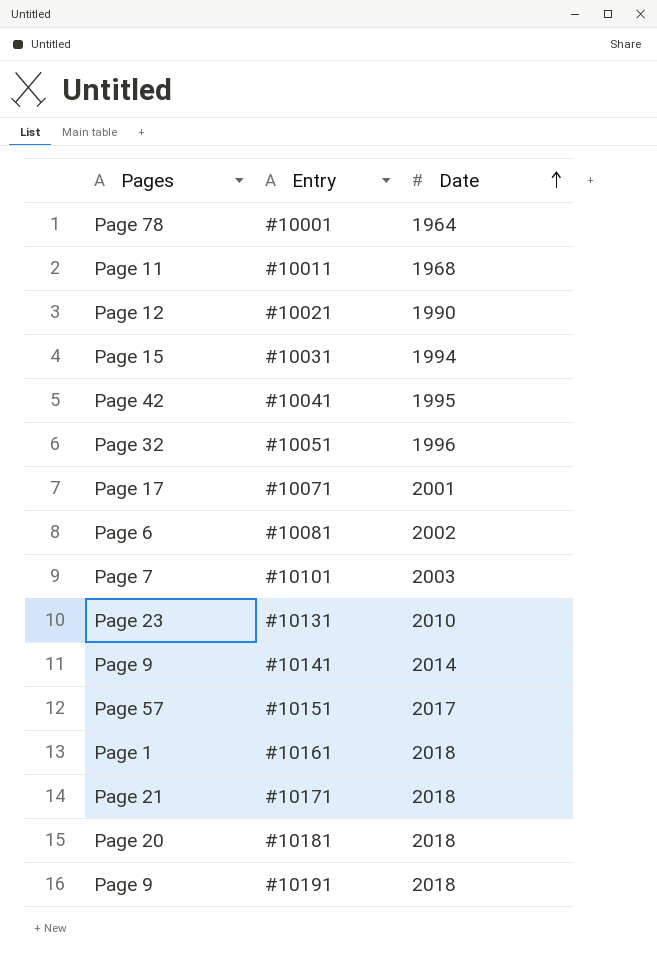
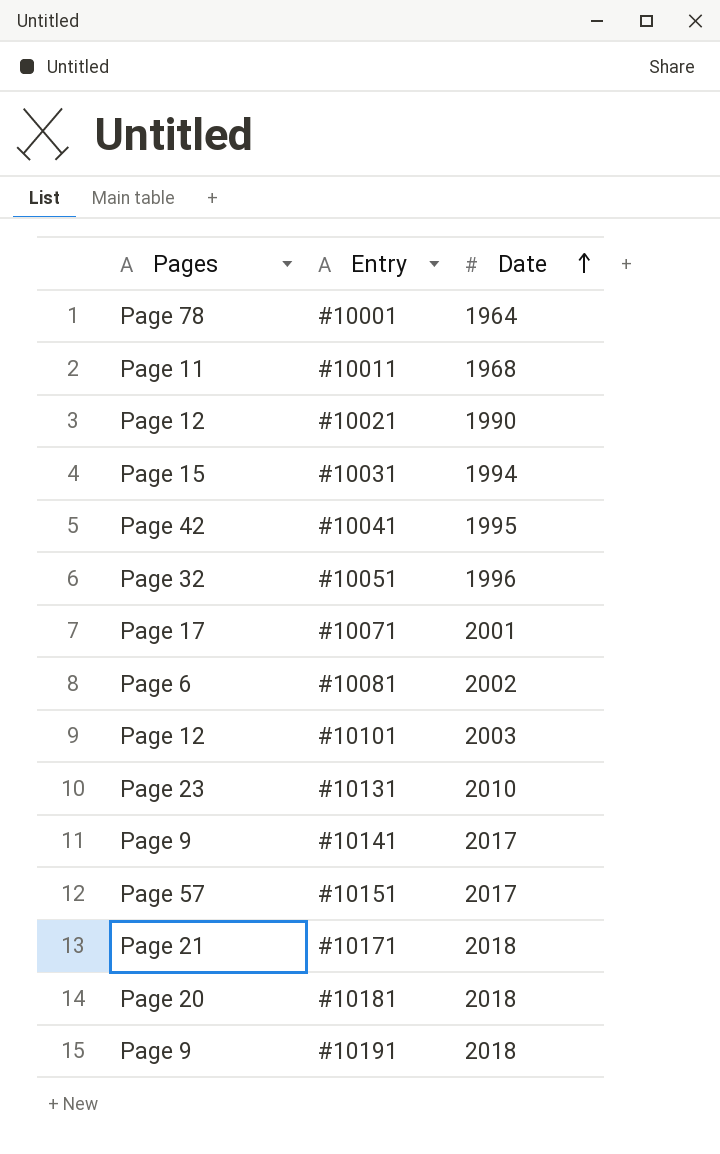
row #10161: Page 1 | 2018 -> none
#10101 | Pages: Page 7 -> Page 12
#10141 | Date: 2014 -> 2017

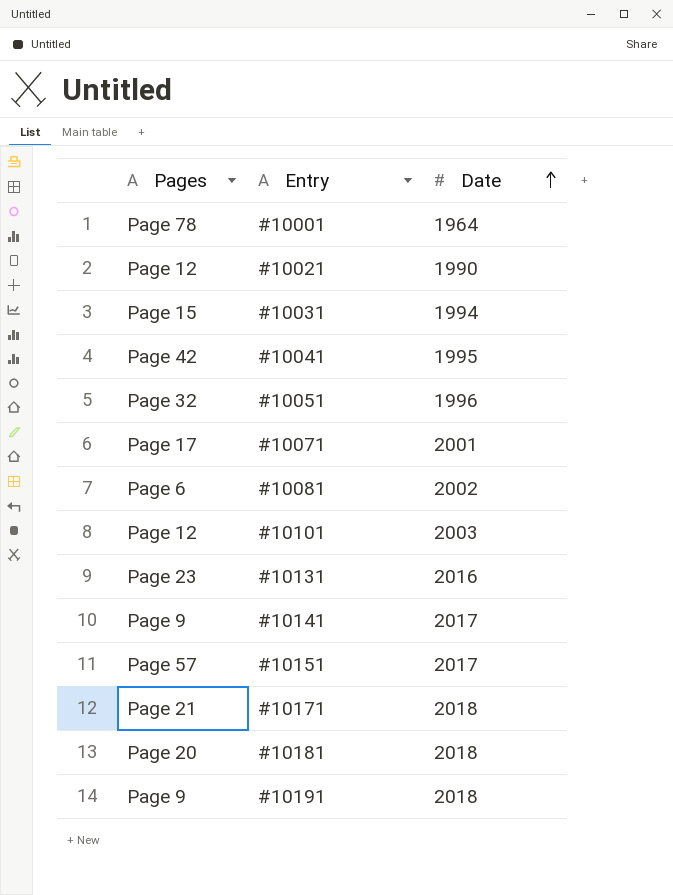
row #10011: Page 11 | 1968 -> none
#10131 | Date: 2010 -> 2016

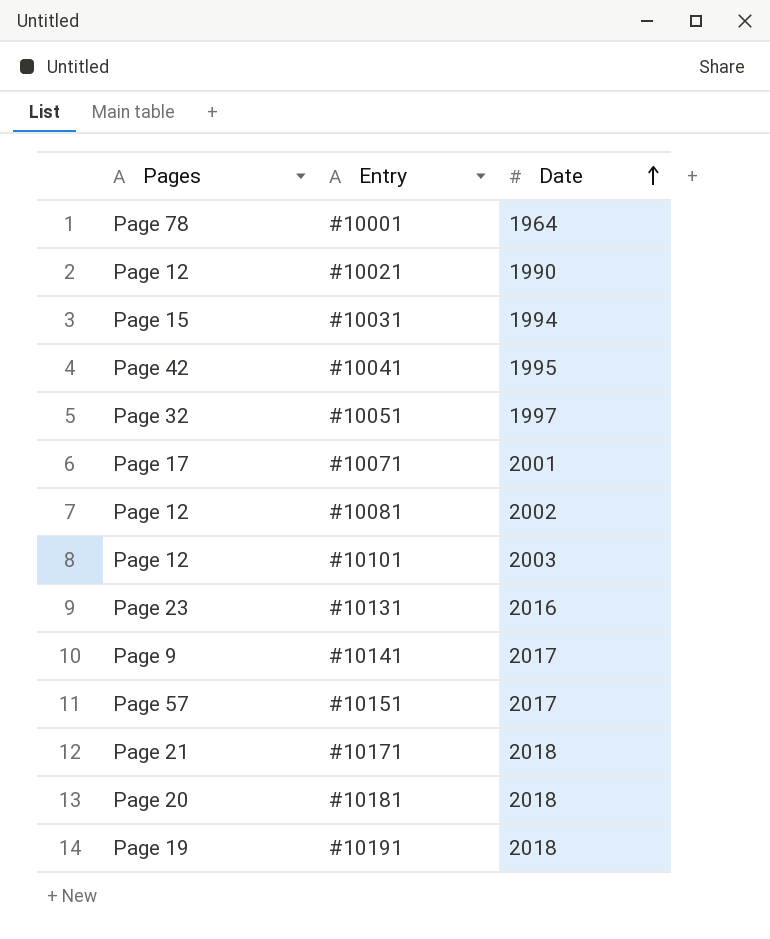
#10051 | Date: 1996 -> 1997
#10081 | Pages: Page 6 -> Page 12
#10191 | Pages: Page 9 -> Page 19

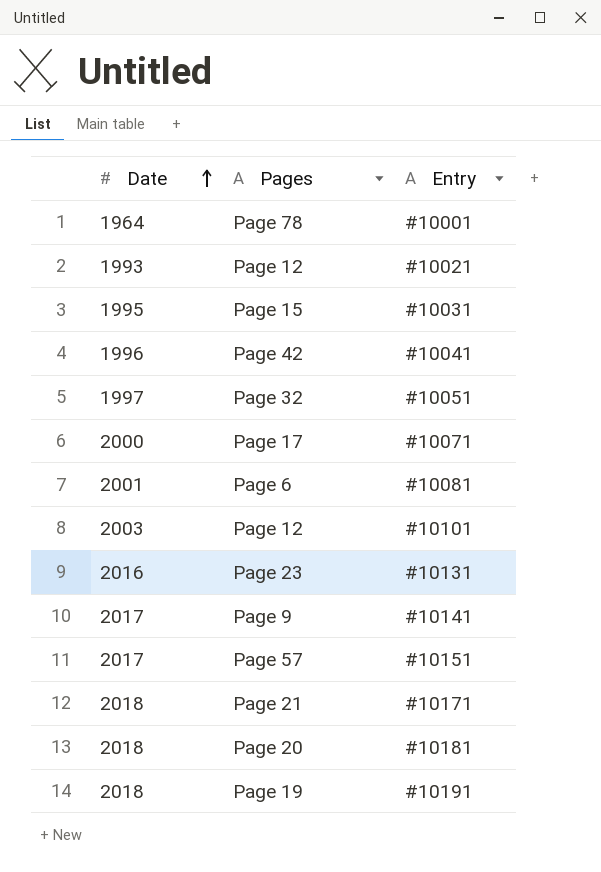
column Date | position: 3 -> 1
#10021 | Date: 1990 -> 1993
#10031 | Date: 1994 -> 1995
#10041 | Date: 1995 -> 1996
#10071 | Date: 2001 -> 2000
#10081 | Date: 2002 -> 2001
#10081 | Pages: Page 12 -> Page 6

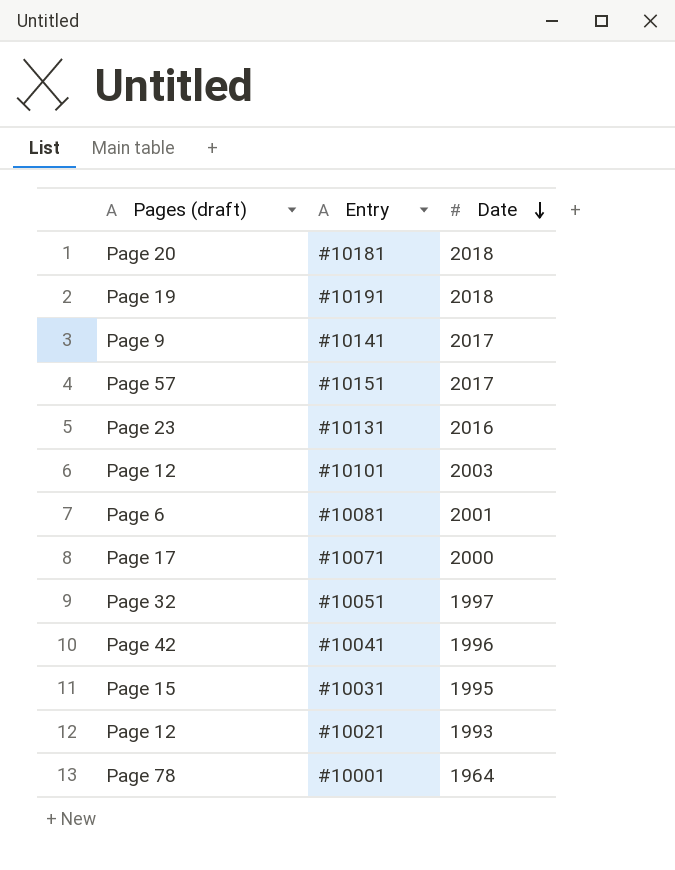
row order: Date ascending -> Date descending
column name: Pages -> Pages (draft)
column Date | position: 1 -> 3
row #10171: 2018 | Page 21 -> none

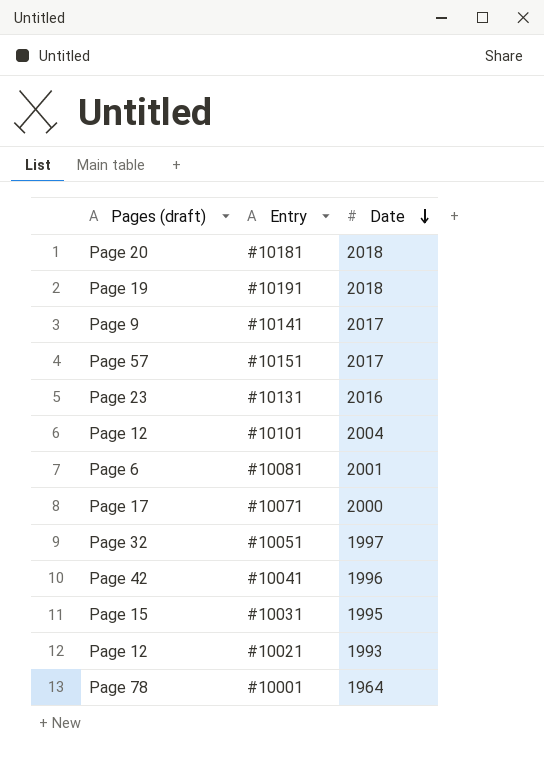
#10101 | Date: 2003 -> 2004

